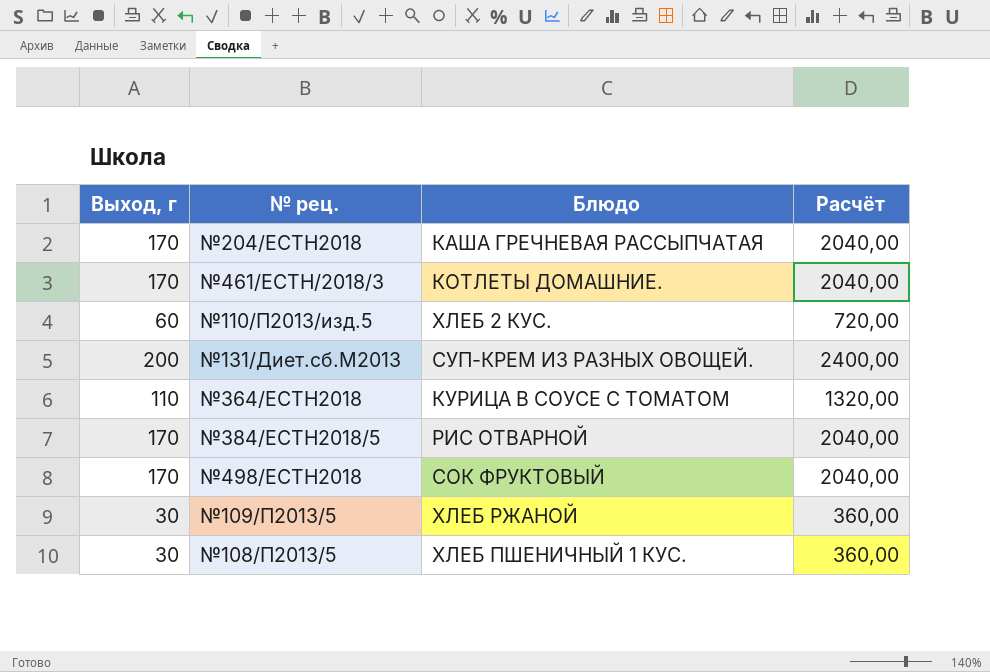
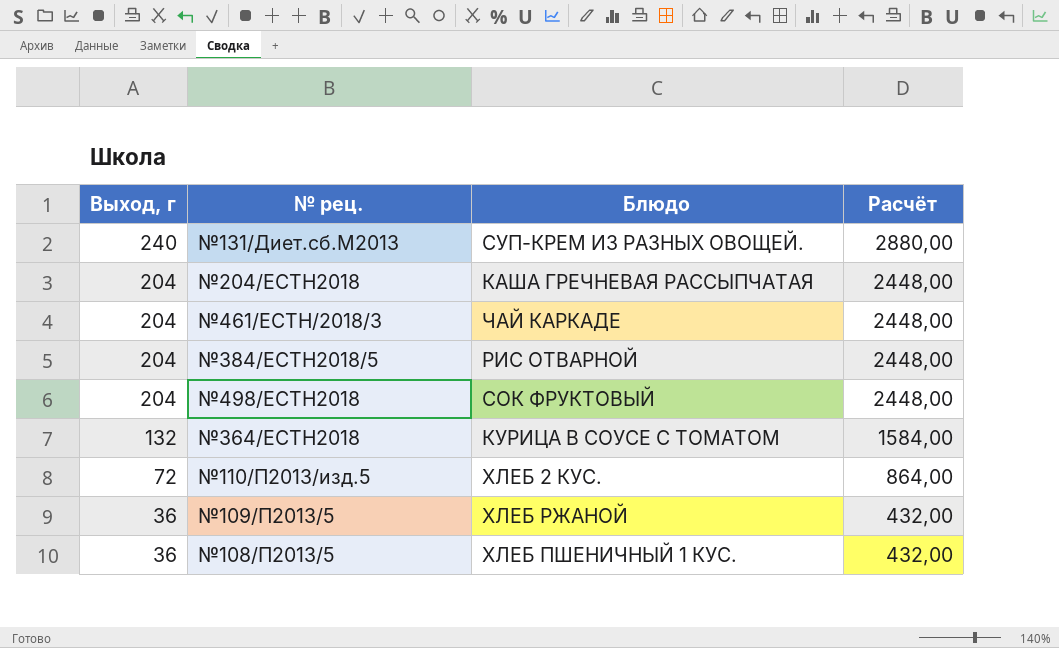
row order: none -> Выход, г descending
№131/Диет.сб.М2013 | Выход, г: 200 -> 240
№131/Диет.сб.М2013 | Расчёт: 2400,00 -> 2880,00
№204/ЕСТН2018 | Выход, г: 170 -> 204
№204/ЕСТН2018 | Расчёт: 2040,00 -> 2448,00
№461/ЕСТН/2018/3 | Выход, г: 170 -> 204
№461/ЕСТН/2018/3 | Блюдо: КОТЛЕТЫ ДОМАШНИЕ. -> ЧАЙ КАРКАДЕ
№461/ЕСТН/2018/3 | Расчёт: 2040,00 -> 2448,00
№384/ЕСТН2018/5 | Выход, г: 170 -> 204
№384/ЕСТН2018/5 | Расчёт: 2040,00 -> 2448,00
№498/ЕСТН2018 | Выход, г: 170 -> 204
№498/ЕСТН2018 | Расчёт: 2040,00 -> 2448,00
№364/ЕСТН2018 | Выход, г: 110 -> 132
№364/ЕСТН2018 | Расчёт: 1320,00 -> 1584,00
№110/П2013/изд.5 | Выход, г: 60 -> 72
№110/П2013/изд.5 | Расчёт: 720,00 -> 864,00
№109/П2013/5 | Выход, г: 30 -> 36
№109/П2013/5 | Расчёт: 360,00 -> 432,00
№108/П2013/5 | Выход, г: 30 -> 36
№108/П2013/5 | Расчёт: 360,00 -> 432,00

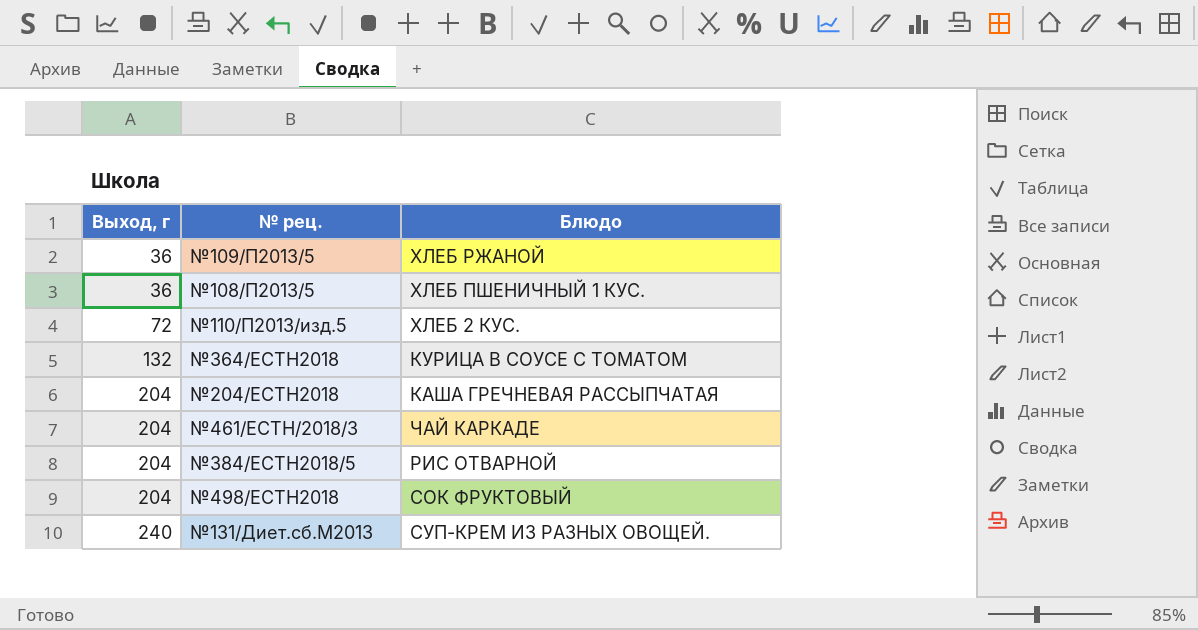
row order: Выход, г descending -> Выход, г ascending
column Расчёт | formula: [Выход, г] * 12 -> none

